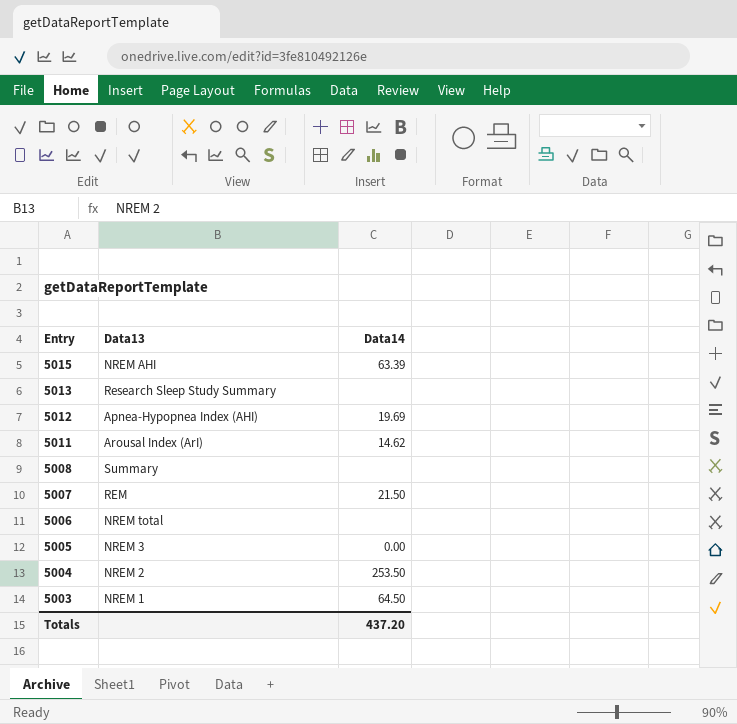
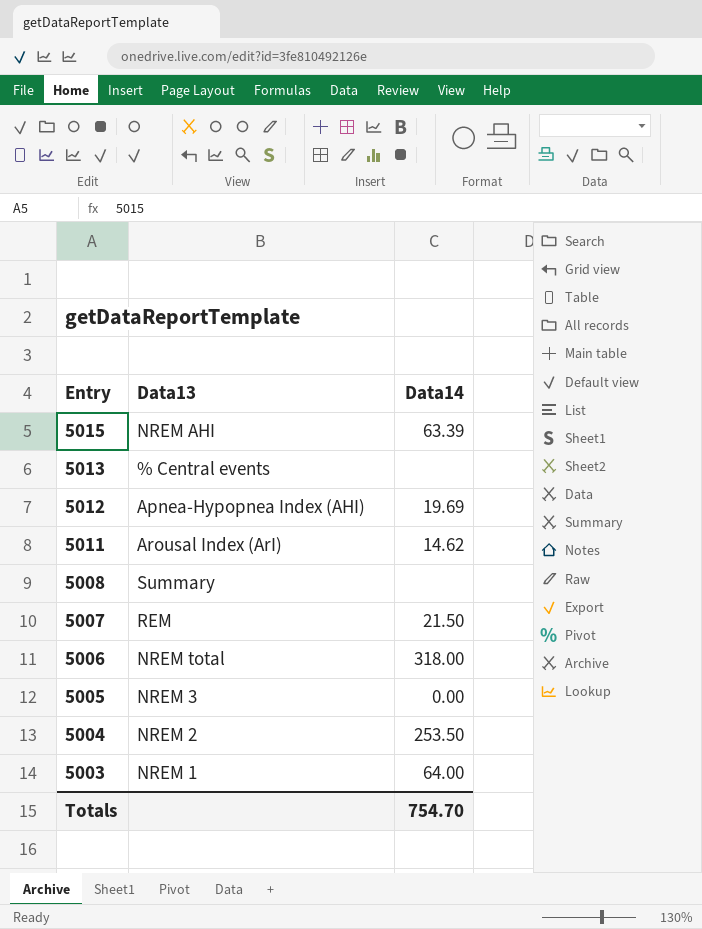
5013 | Data13: Research Sleep Study Summary -> % Central events
5006 | Data14: none -> 318.00
5003 | Data14: 64.50 -> 64.00
Totals | Data14: 437.20 -> 754.70

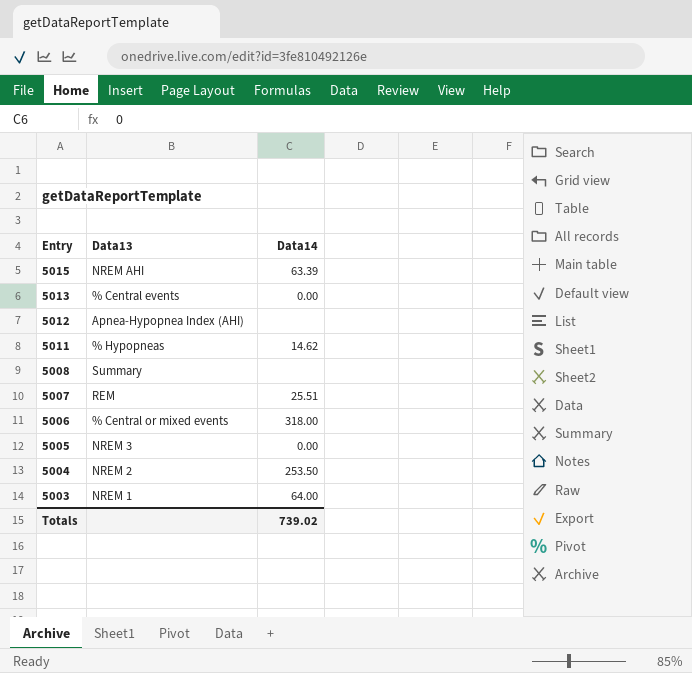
5013 | Data14: none -> 0.00
5012 | Data14: 19.69 -> none
5011 | Data13: Arousal Index (ArI) -> % Hypopneas
5007 | Data14: 21.50 -> 25.51
5006 | Data13: NREM total -> % Central or mixed events
Totals | Data14: 754.70 -> 739.02

